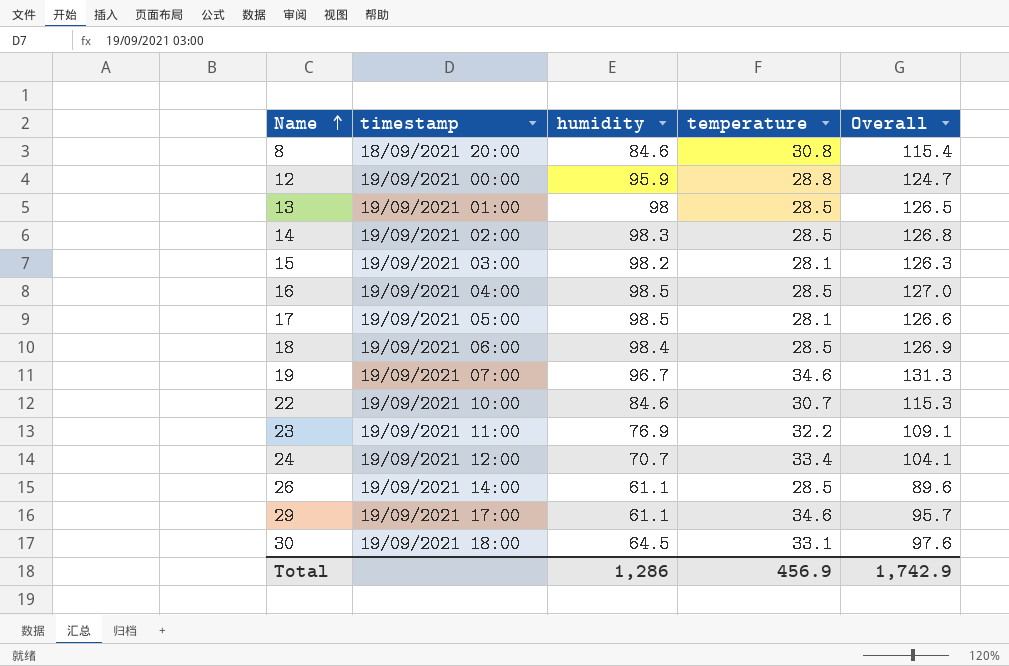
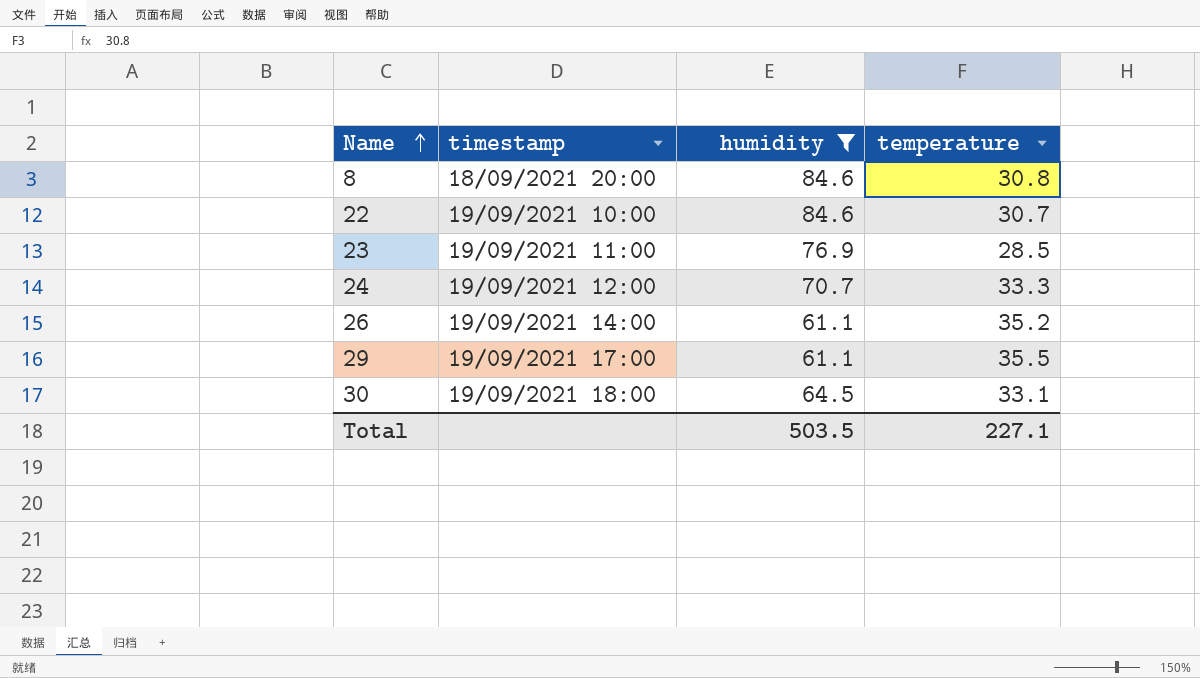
filter: none -> humidity <= 84.6
column Overall | formula: [humidity] + [temperature] -> none
23 | temperature: 32.2 -> 28.5
24 | temperature: 33.4 -> 33.3
26 | temperature: 28.5 -> 35.2
29 | temperature: 34.6 -> 35.5
Total | humidity: 1,286 -> 503.5
Total | temperature: 456.9 -> 227.1

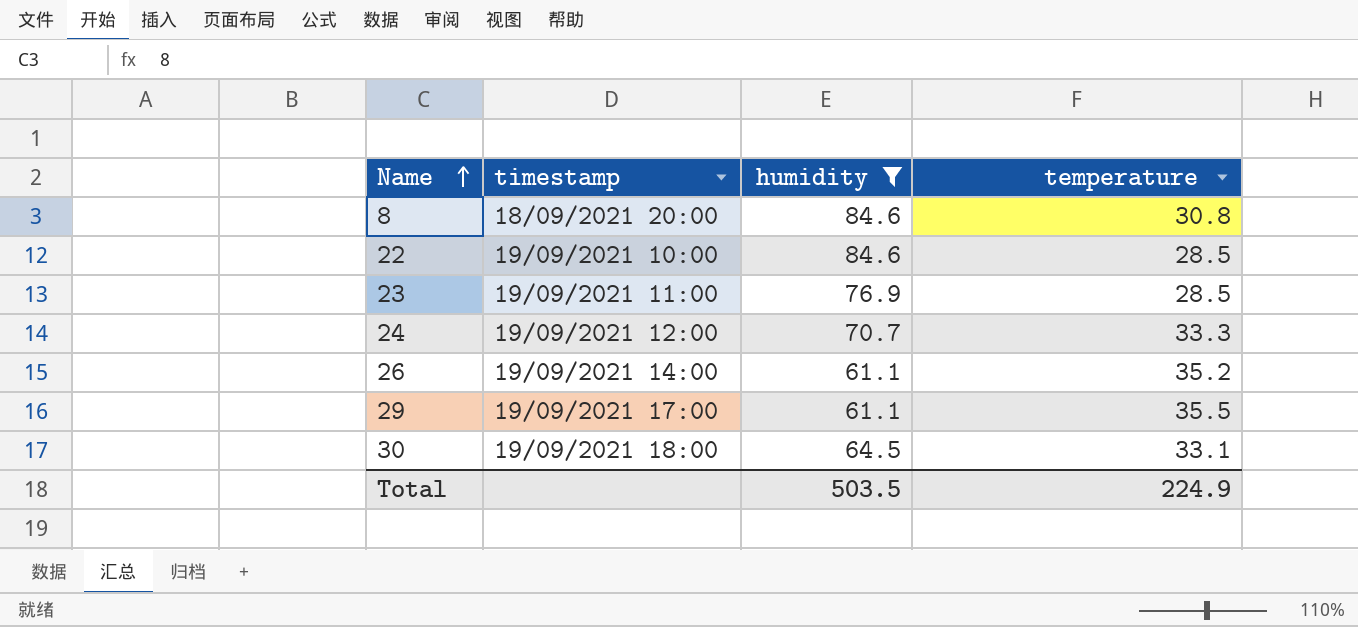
22 | temperature: 30.7 -> 28.5
Total | temperature: 227.1 -> 224.9

